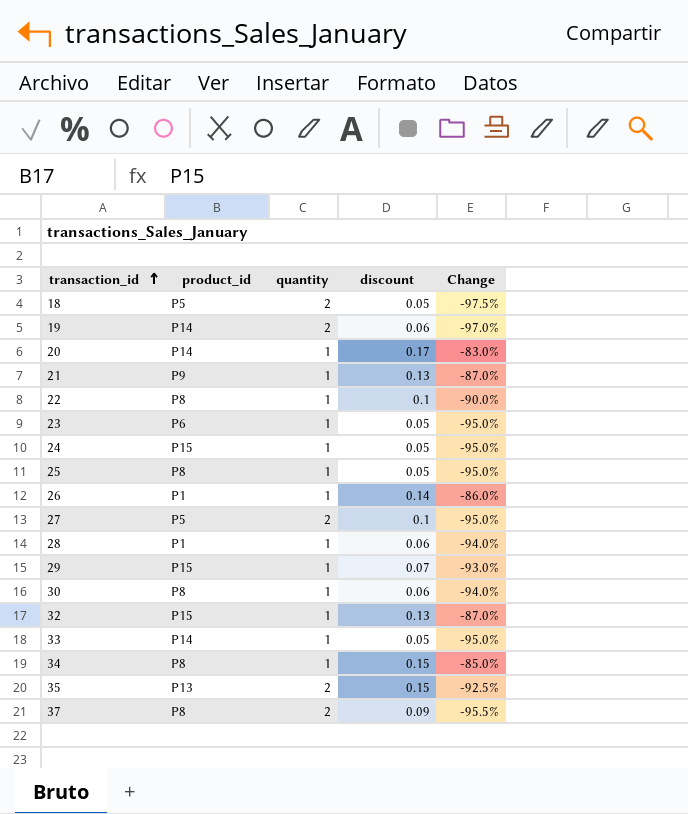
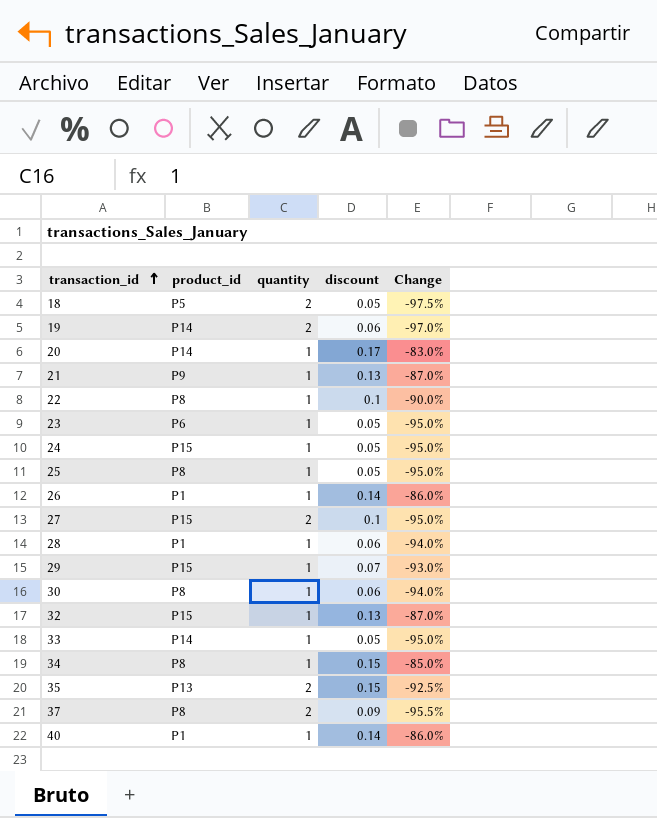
27 | product_id: P5 -> P15
row 40: none -> P1 | 1 | 0.14 | -86.0%

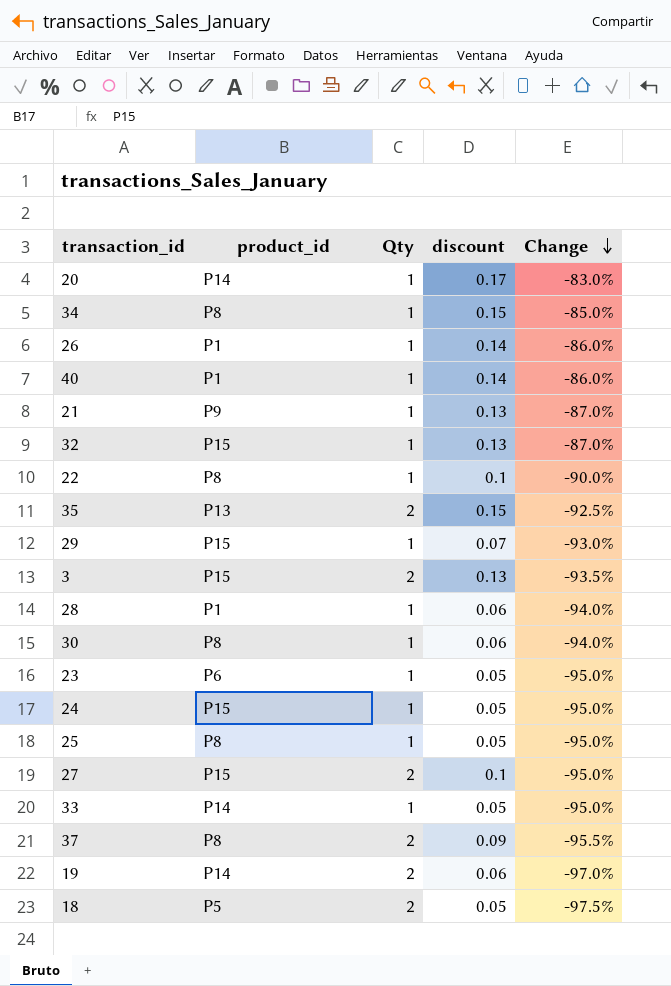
row order: transaction_id ascending -> Change descending
column name: quantity -> Qty
row 3: none -> P15 | 2 | 0.13 | -93.5%

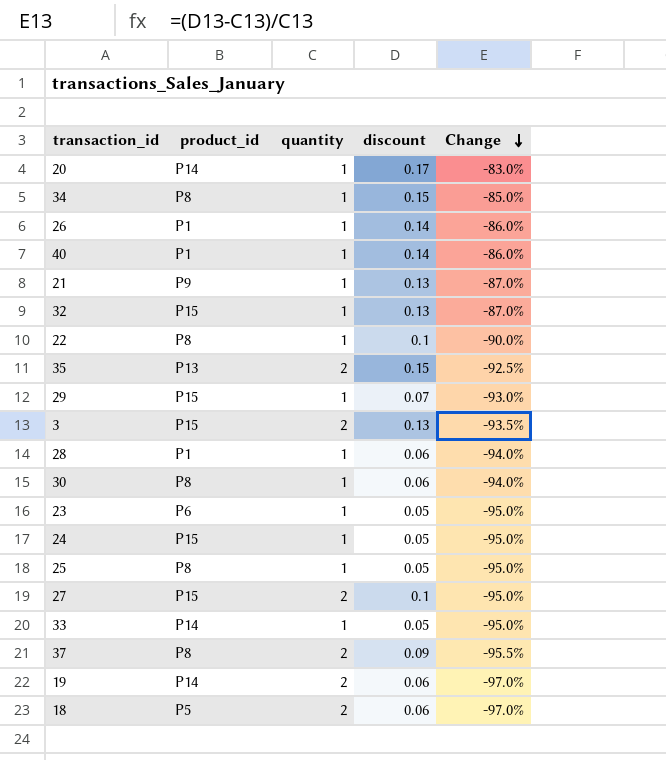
column name: Qty -> quantity
18 | discount: 0.05 -> 0.06
18 | Change: -97.5% -> -97.0%

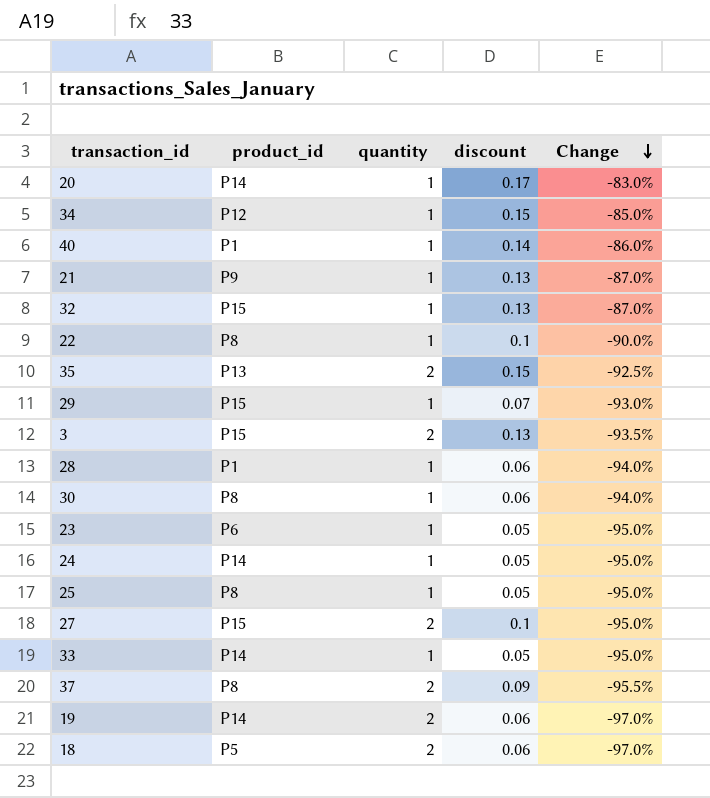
row 26: P1 | 1 | 0.14 | -86.0% -> none
34 | product_id: P8 -> P12
24 | product_id: P15 -> P14

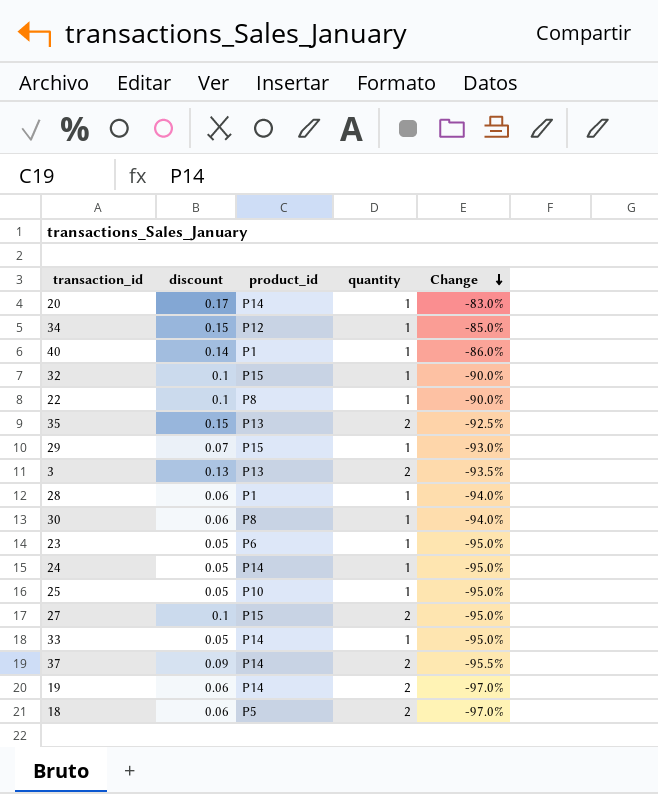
column discount | position: 4 -> 2
row 21: P9 | 1 | 0.13 | -87.0% -> none
32 | discount: 0.13 -> 0.1
32 | Change: -87.0% -> -90.0%
3 | product_id: P15 -> P13
25 | product_id: P8 -> P10
37 | product_id: P8 -> P14

